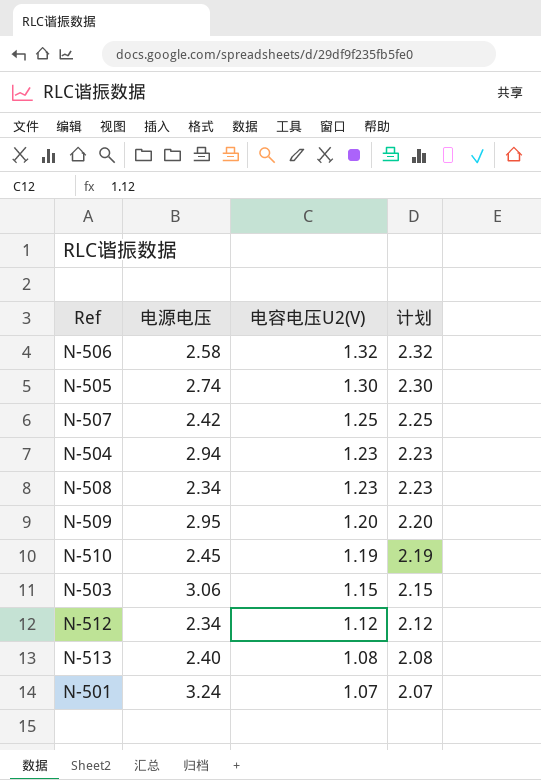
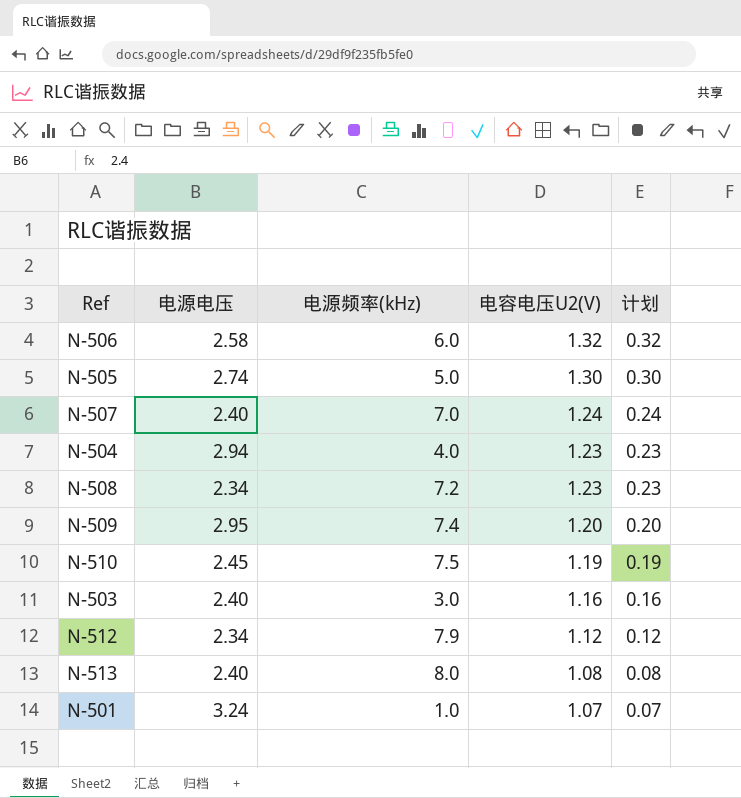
column 电源频率(kHz) | position: none -> 3
column 计划 | formula: [电容电压U2(V)] + 1 -> [电容电压U2(V)] - 1
N-507 | 电源电压: 2.42 -> 2.40
N-507 | 电容电压U2(V): 1.25 -> 1.24
N-503 | 电源电压: 3.06 -> 2.40
N-503 | 电容电压U2(V): 1.15 -> 1.16

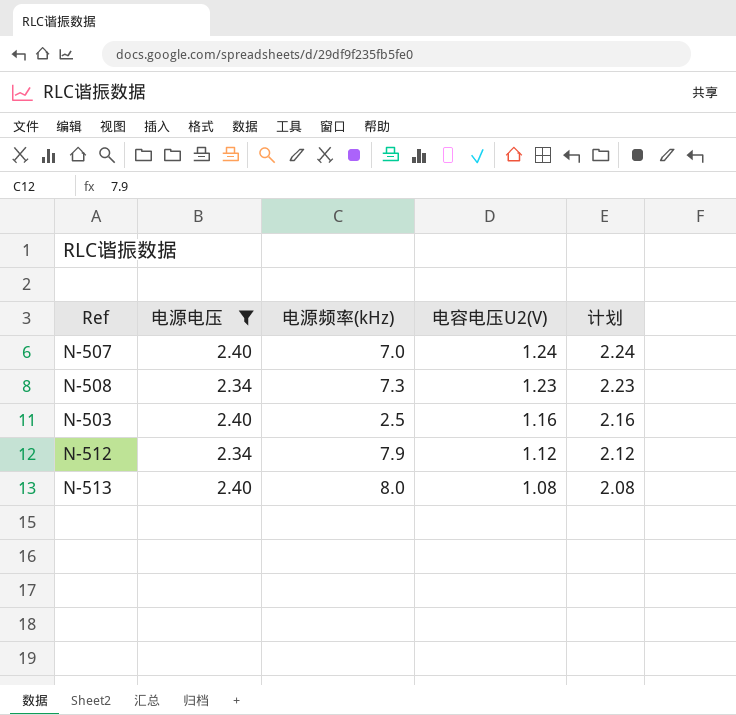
filter: none -> 电源电压 <= 2.40
column 计划 | formula: [电容电压U2(V)] - 1 -> [电容电压U2(V)] + 1
N-508 | 电源频率(kHz): 7.2 -> 7.3
N-503 | 电源频率(kHz): 3.0 -> 2.5

